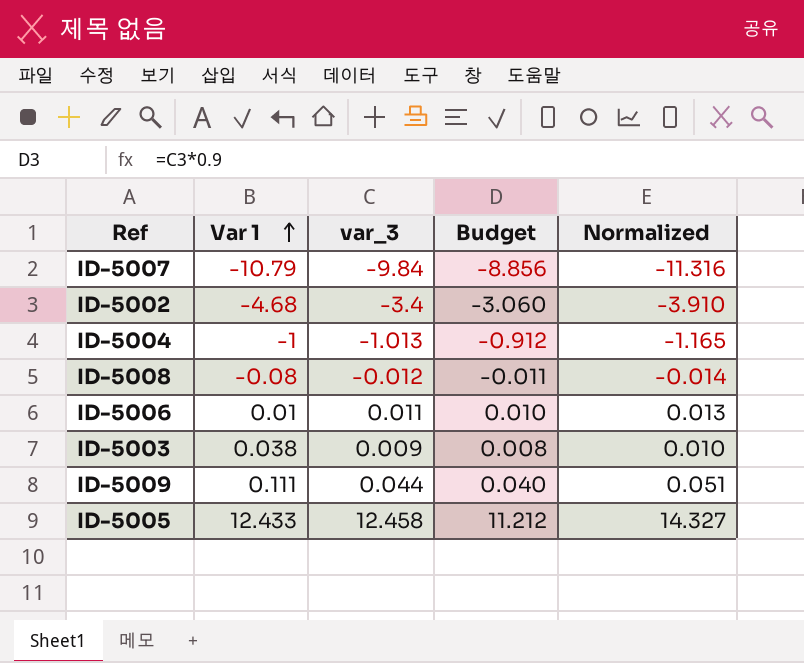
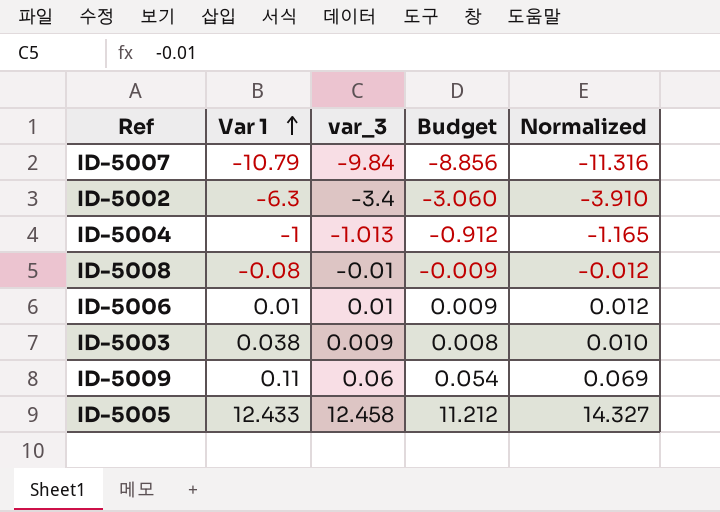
ID-5002 | Var 1: -4.68 -> -6.3
ID-5008 | var_3: -0.012 -> -0.01
ID-5008 | Budget: -0.011 -> -0.009
ID-5008 | Normalized: -0.014 -> -0.012
ID-5006 | var_3: 0.011 -> 0.01
ID-5006 | Budget: 0.010 -> 0.009
ID-5006 | Normalized: 0.013 -> 0.012
ID-5009 | Var 1: 0.111 -> 0.11
ID-5009 | var_3: 0.044 -> 0.06
ID-5009 | Budget: 0.040 -> 0.054
ID-5009 | Normalized: 0.051 -> 0.069

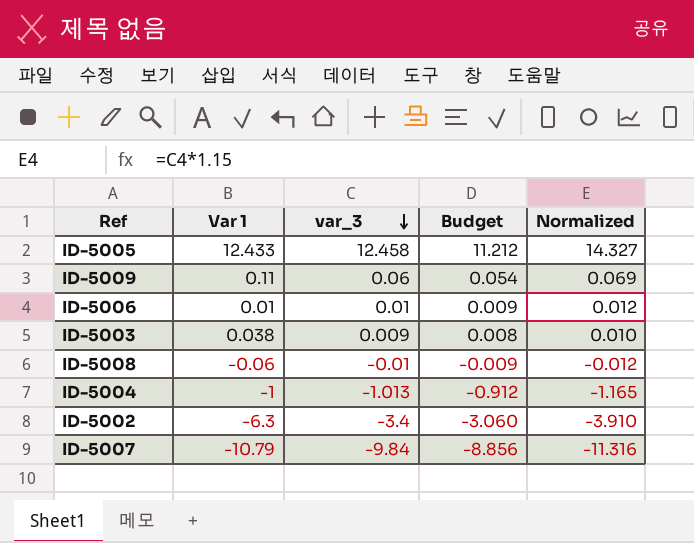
row order: Var 1 ascending -> var_3 descending
ID-5008 | Var 1: -0.08 -> -0.06

